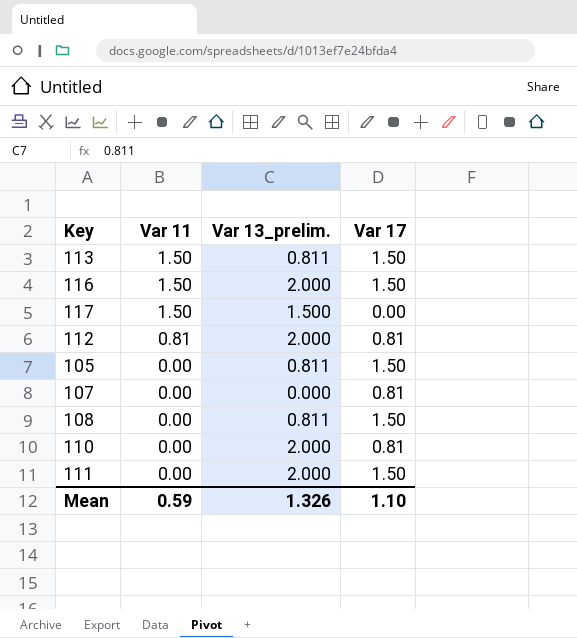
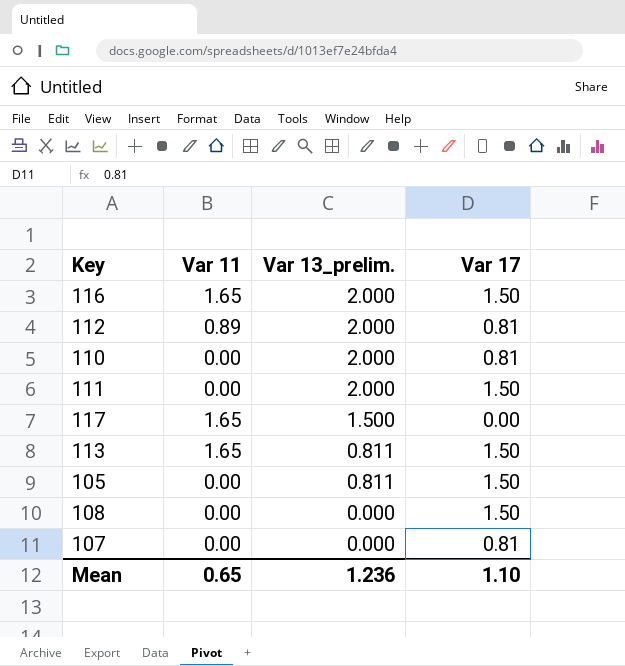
row order: Var 11 descending -> Var 13_prelim. descending
116 | Var 11: 1.50 -> 1.65
112 | Var 11: 0.81 -> 0.89
117 | Var 11: 1.50 -> 1.65
113 | Var 11: 1.50 -> 1.65
108 | Var 13_prelim.: 0.811 -> 0.000
Mean | Var 11: 0.59 -> 0.65
Mean | Var 13_prelim.: 1.326 -> 1.236

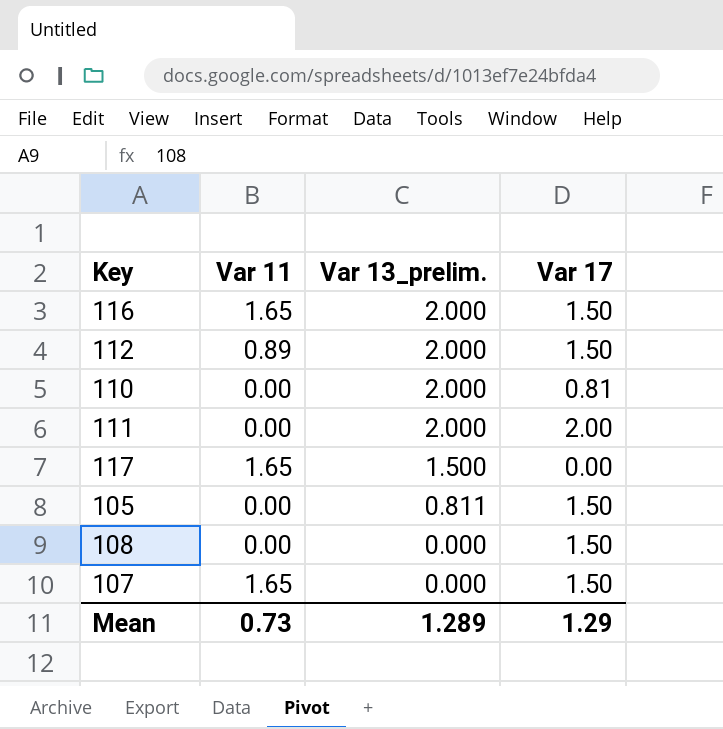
row 113: 1.65 | 0.811 | 1.50 -> none
112 | Var 17: 0.81 -> 1.50
111 | Var 17: 1.50 -> 2.00
107 | Var 11: 0.00 -> 1.65
107 | Var 17: 0.81 -> 1.50
Mean | Var 11: 0.65 -> 0.73
Mean | Var 13_prelim.: 1.236 -> 1.289
Mean | Var 17: 1.10 -> 1.29

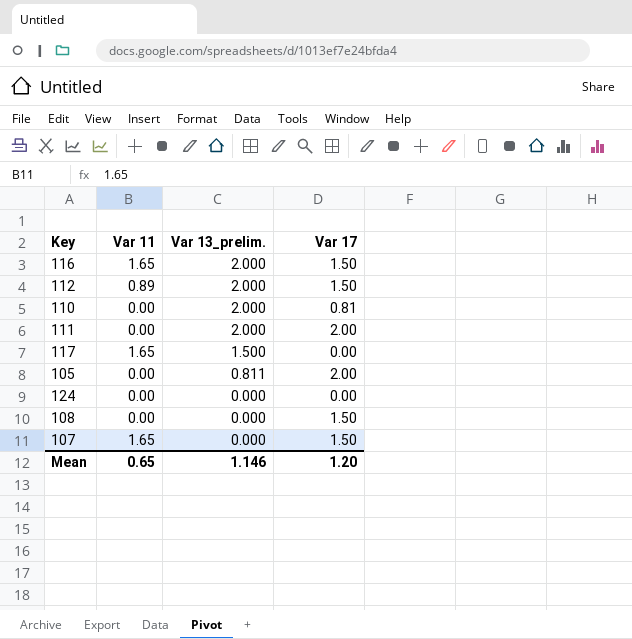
105 | Var 17: 1.50 -> 2.00
row 124: none -> 0.00 | 0.000 | 0.00
Mean | Var 11: 0.73 -> 0.65
Mean | Var 13_prelim.: 1.289 -> 1.146
Mean | Var 17: 1.29 -> 1.20

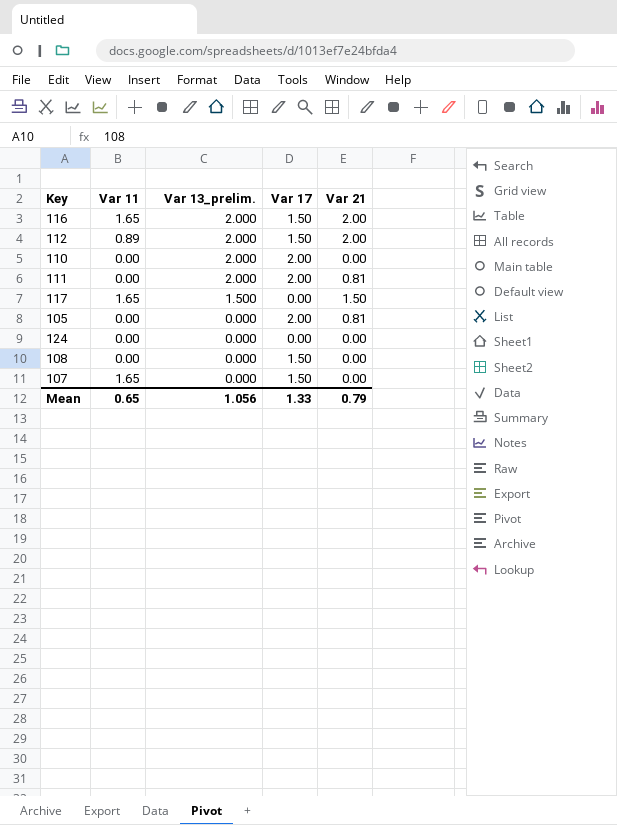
column Var 21 | position: none -> 5
110 | Var 17: 0.81 -> 2.00
105 | Var 13_prelim.: 0.811 -> 0.000
Mean | Var 13_prelim.: 1.146 -> 1.056
Mean | Var 17: 1.20 -> 1.33

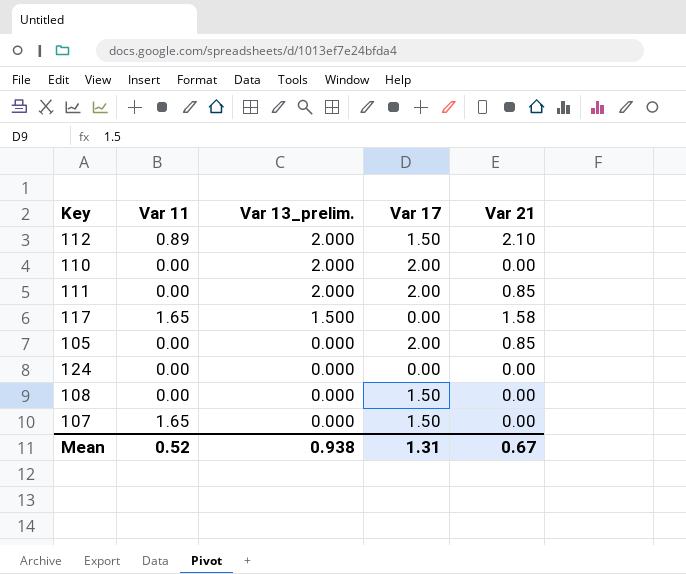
row 116: 1.65 | 2.000 | 1.50 | 2.00 -> none
112 | Var 21: 2.00 -> 2.10
111 | Var 21: 0.81 -> 0.85
117 | Var 21: 1.50 -> 1.58
105 | Var 21: 0.81 -> 0.85
Mean | Var 11: 0.65 -> 0.52
Mean | Var 13_prelim.: 1.056 -> 0.938
Mean | Var 17: 1.33 -> 1.31
Mean | Var 21: 0.79 -> 0.67

